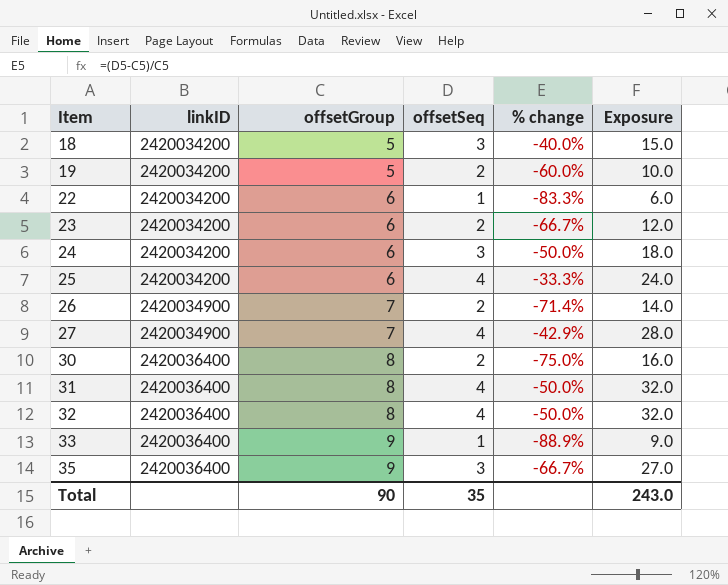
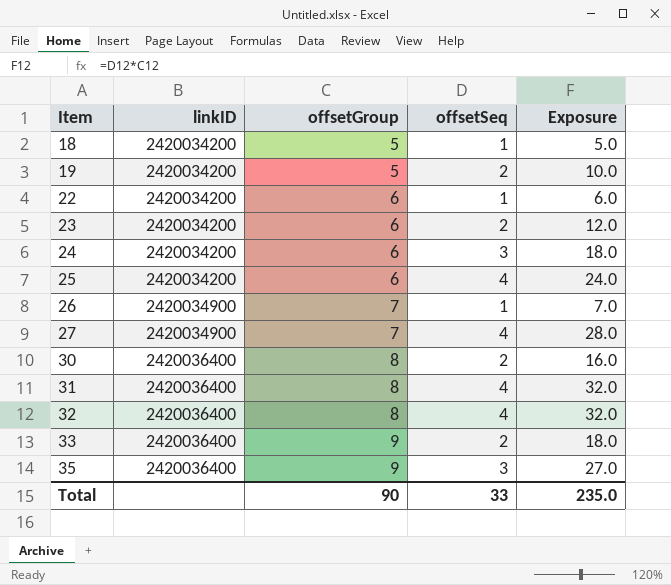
column % change | formula: ([offsetSeq] - [offsetGroup]) / [offsetGroup] -> none
18 | offsetSeq: 3 -> 1
18 | Exposure: 15.0 -> 5.0
26 | offsetSeq: 2 -> 1
26 | Exposure: 14.0 -> 7.0
33 | offsetSeq: 1 -> 2
33 | Exposure: 9.0 -> 18.0
Total | offsetSeq: 35 -> 33
Total | Exposure: 243.0 -> 235.0

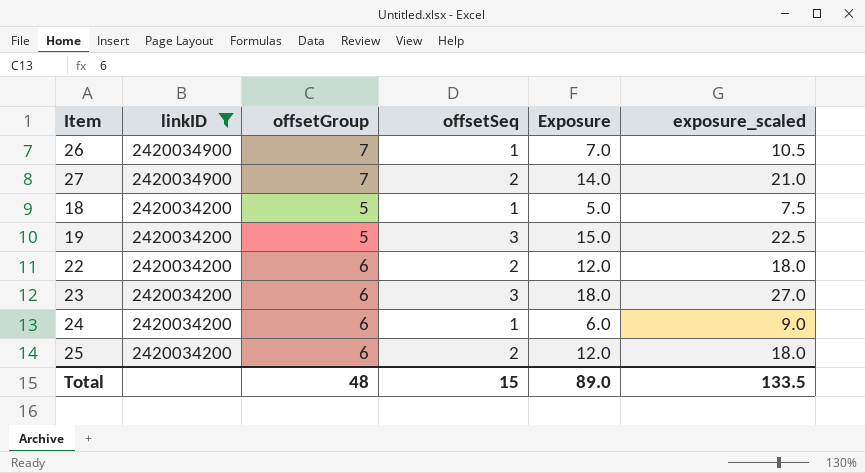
filter: none -> linkID != 2420036400
row order: Item ascending -> linkID descending
column exposure_scaled | formula: none -> [Exposure] * 1.5
27 | offsetSeq: 4 -> 2
27 | Exposure: 28.0 -> 14.0
19 | offsetSeq: 2 -> 3
19 | Exposure: 10.0 -> 15.0
22 | offsetSeq: 1 -> 2
22 | Exposure: 6.0 -> 12.0
23 | offsetSeq: 2 -> 3
23 | Exposure: 12.0 -> 18.0
24 | offsetSeq: 3 -> 1
24 | Exposure: 18.0 -> 6.0
25 | offsetSeq: 4 -> 2
25 | Exposure: 24.0 -> 12.0
Total | offsetGroup: 90 -> 48
Total | offsetSeq: 33 -> 15
Total | Exposure: 235.0 -> 89.0

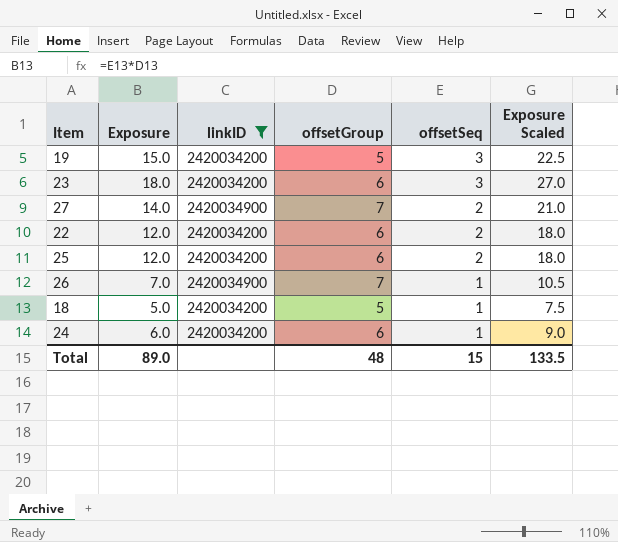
row order: linkID descending -> offsetSeq descending
column Exposure | position: 5 -> 2
column name: exposure_scaled -> Exposure Scaled

